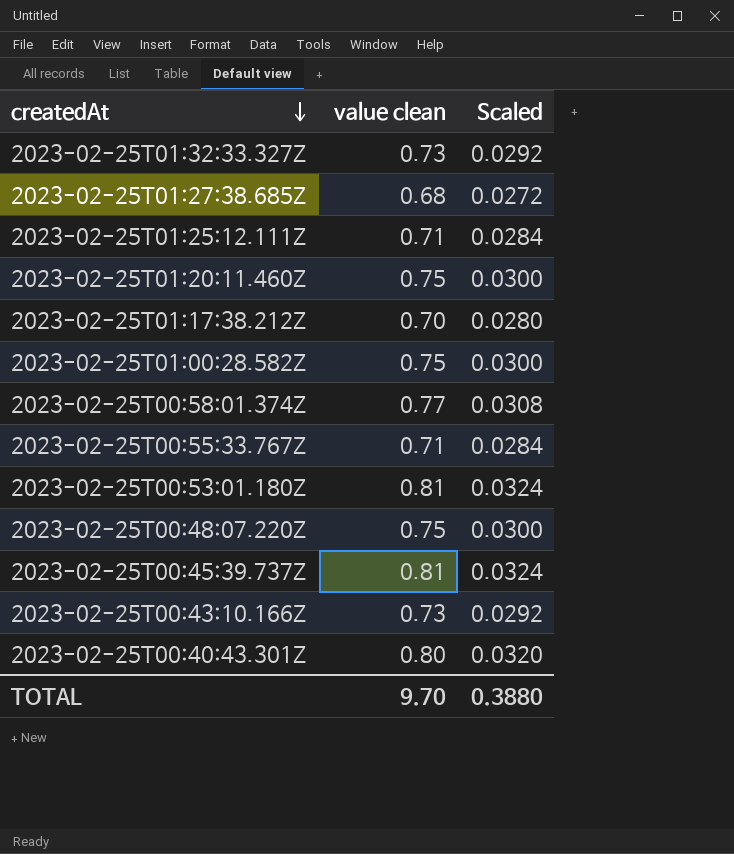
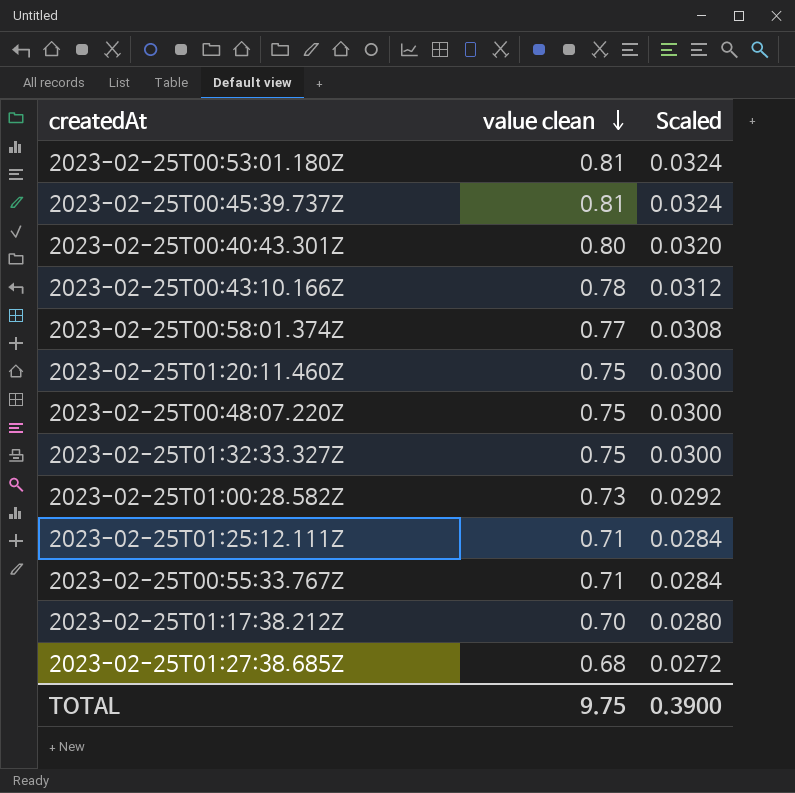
row order: createdAt descending -> value clean descending
2023-02-25T00:43:10.166Z | value clean: 0.73 -> 0.78
2023-02-25T00:43:10.166Z | Scaled: 0.0292 -> 0.0312
2023-02-25T01:32:33.327Z | value clean: 0.73 -> 0.75
2023-02-25T01:32:33.327Z | Scaled: 0.0292 -> 0.0300
2023-02-25T01:00:28.582Z | value clean: 0.75 -> 0.73
2023-02-25T01:00:28.582Z | Scaled: 0.0300 -> 0.0292
TOTAL | value clean: 9.70 -> 9.75
TOTAL | Scaled: 0.3880 -> 0.3900

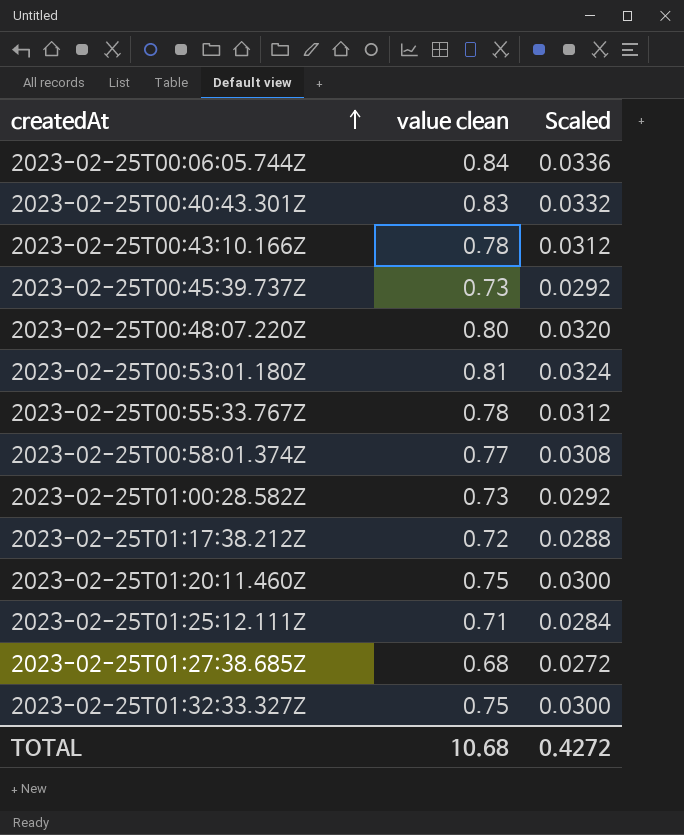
row order: value clean descending -> createdAt ascending
row 2023-02-25T00:06:05.744Z: none -> 0.84 | 0.0336
2023-02-25T00:40:43.301Z | value clean: 0.80 -> 0.83
2023-02-25T00:40:43.301Z | Scaled: 0.0320 -> 0.0332
2023-02-25T00:45:39.737Z | value clean: 0.81 -> 0.73
2023-02-25T00:45:39.737Z | Scaled: 0.0324 -> 0.0292
2023-02-25T00:48:07.220Z | value clean: 0.75 -> 0.80
2023-02-25T00:48:07.220Z | Scaled: 0.0300 -> 0.0320
2023-02-25T00:55:33.767Z | value clean: 0.71 -> 0.78
2023-02-25T00:55:33.767Z | Scaled: 0.0284 -> 0.0312
2023-02-25T01:17:38.212Z | value clean: 0.70 -> 0.72
2023-02-25T01:17:38.212Z | Scaled: 0.0280 -> 0.0288
TOTAL | value clean: 9.75 -> 10.68
TOTAL | Scaled: 0.3900 -> 0.4272

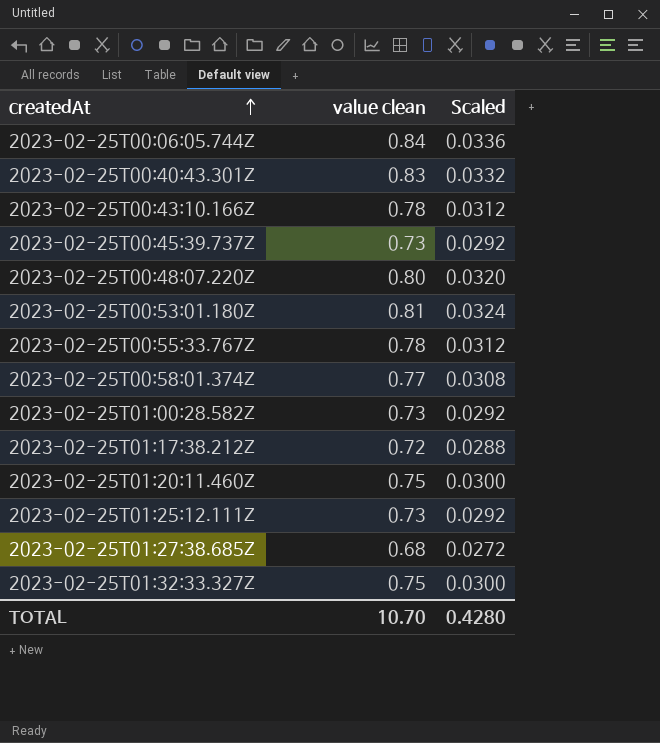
2023-02-25T01:25:12.111Z | value clean: 0.71 -> 0.73
2023-02-25T01:25:12.111Z | Scaled: 0.0284 -> 0.0292
TOTAL | value clean: 10.68 -> 10.70
TOTAL | Scaled: 0.4272 -> 0.4280

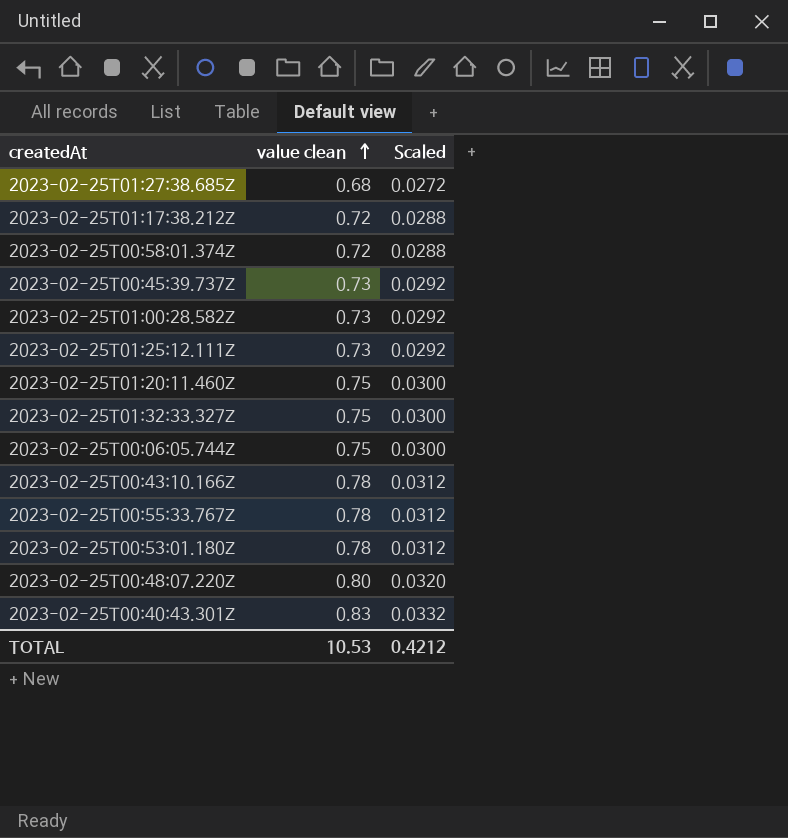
row order: createdAt ascending -> value clean ascending
2023-02-25T00:58:01.374Z | value clean: 0.77 -> 0.72
2023-02-25T00:58:01.374Z | Scaled: 0.0308 -> 0.0288
2023-02-25T00:06:05.744Z | value clean: 0.84 -> 0.75
2023-02-25T00:06:05.744Z | Scaled: 0.0336 -> 0.0300
2023-02-25T00:53:01.180Z | value clean: 0.81 -> 0.78
2023-02-25T00:53:01.180Z | Scaled: 0.0324 -> 0.0312
TOTAL | value clean: 10.70 -> 10.53
TOTAL | Scaled: 0.4280 -> 0.4212

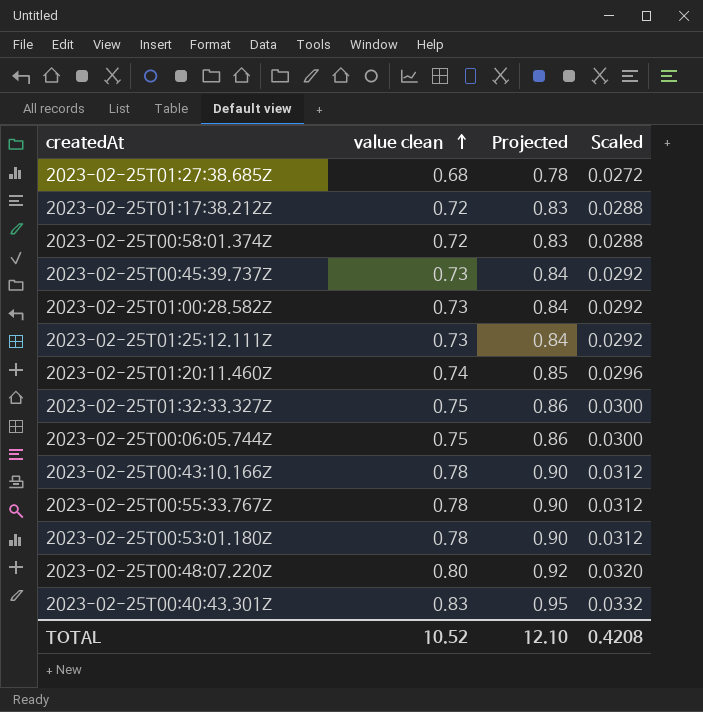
column Projected | formula: none -> [value clean] * 1.15
2023-02-25T01:20:11.460Z | value clean: 0.75 -> 0.74
2023-02-25T01:20:11.460Z | Scaled: 0.0300 -> 0.0296
TOTAL | value clean: 10.53 -> 10.52
TOTAL | Scaled: 0.4212 -> 0.4208

